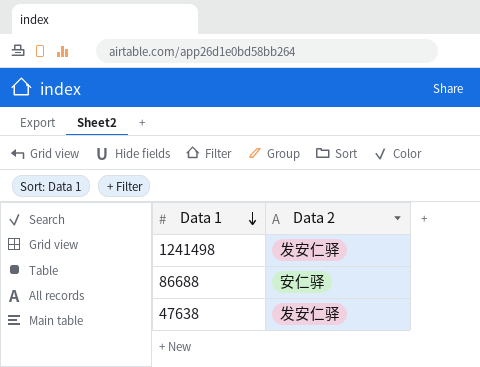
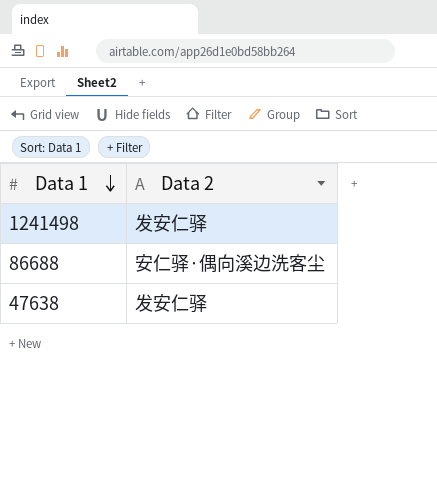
86688 | Data 2: 安仁驿 -> 安仁驿·偶向溪边洗客尘

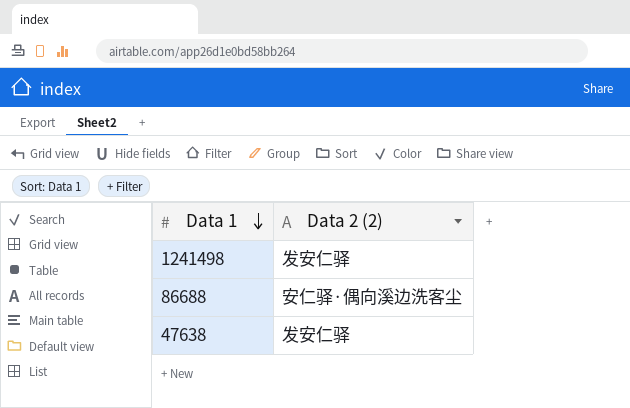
column name: Data 2 -> Data 2 (2)

